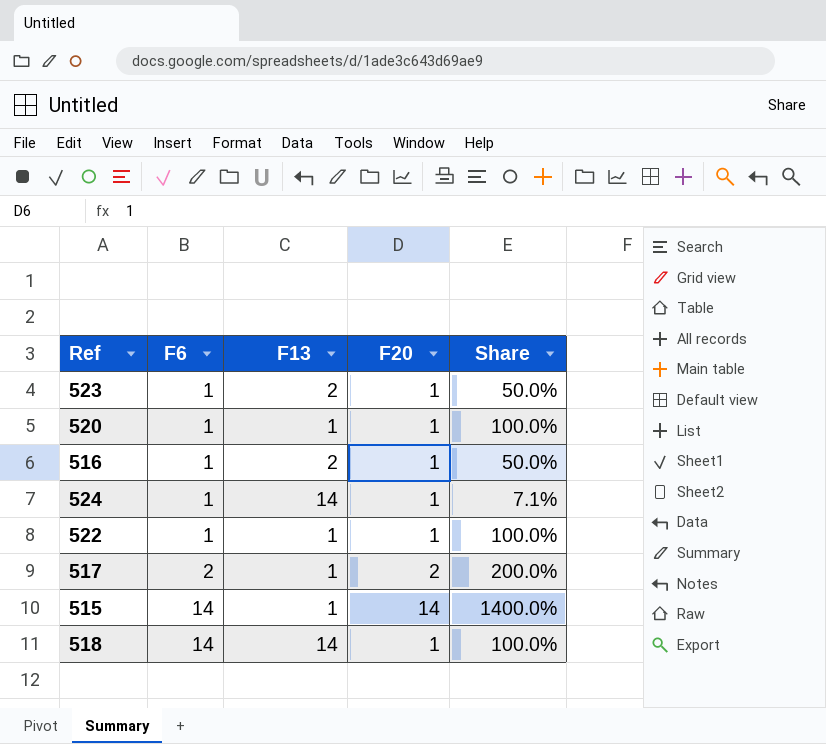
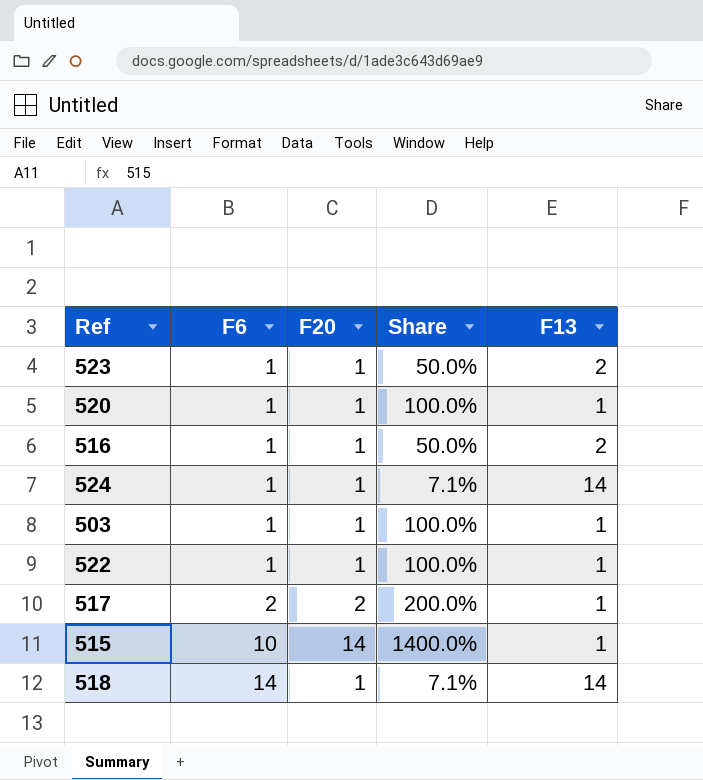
column Share | formula: [F6] / [F13] -> [F20] / [F13]
column F13 | position: 3 -> 5
row 503: none -> 1 | 1 | 100.0% | 1
515 | F6: 14 -> 10

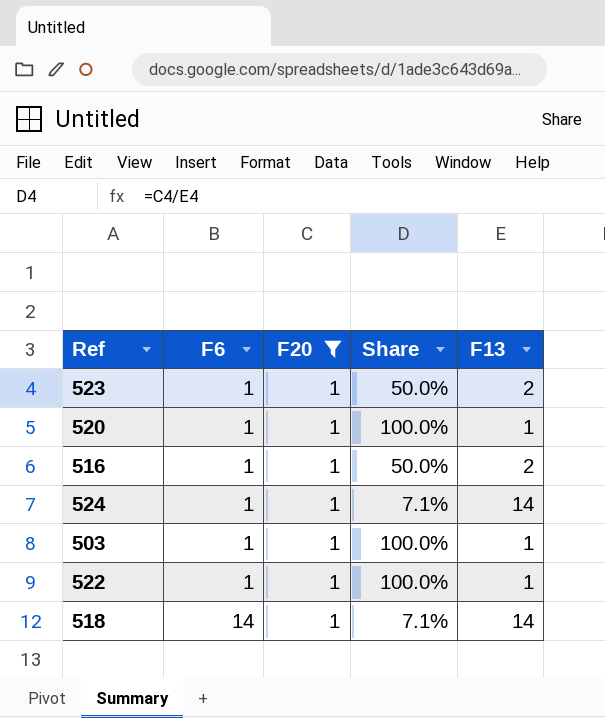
filter: none -> F20 = 1

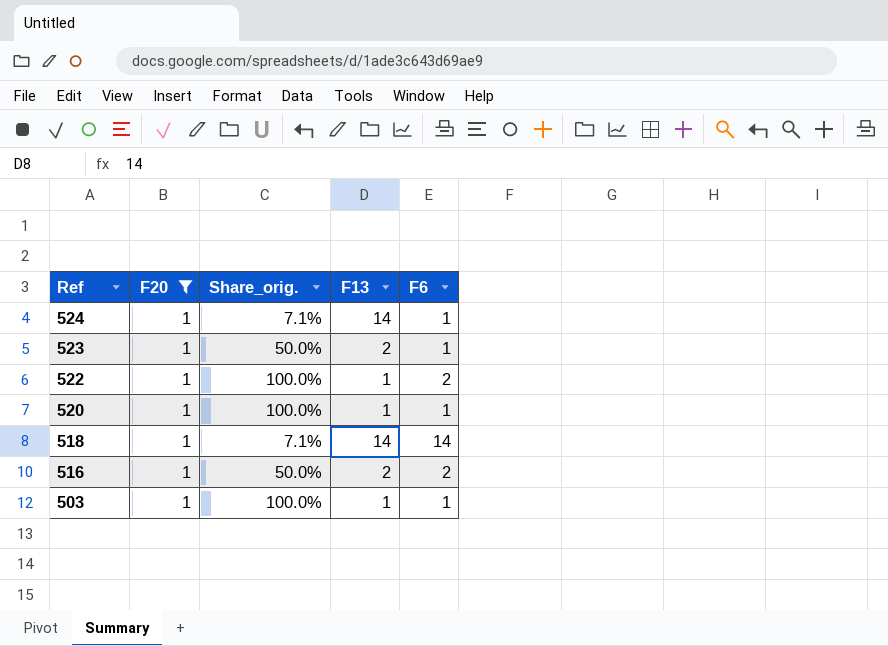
row order: F6 ascending -> Ref descending
column name: Share -> Share_orig.
column F6 | position: 2 -> 5
522 | F6: 1 -> 2
516 | F6: 1 -> 2

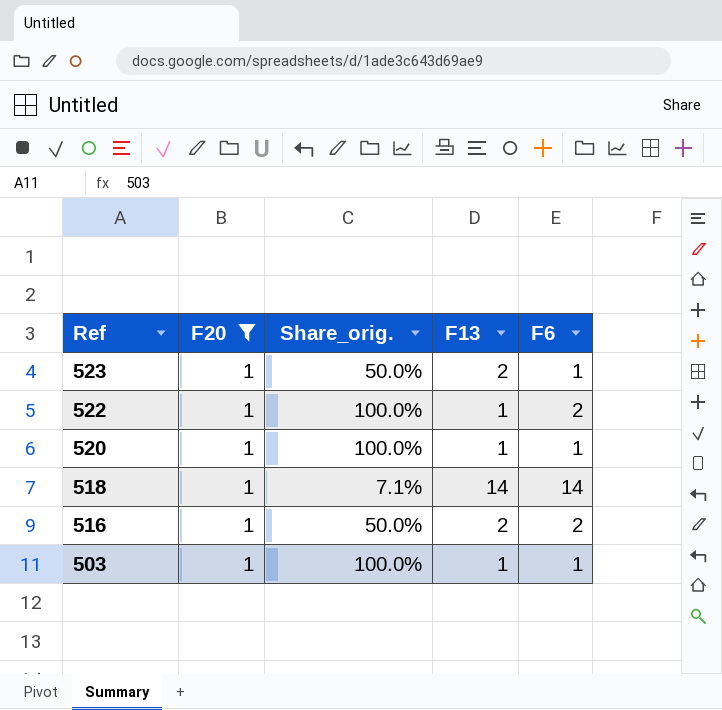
row 524: 1 | 7.1% | 14 | 1 -> none

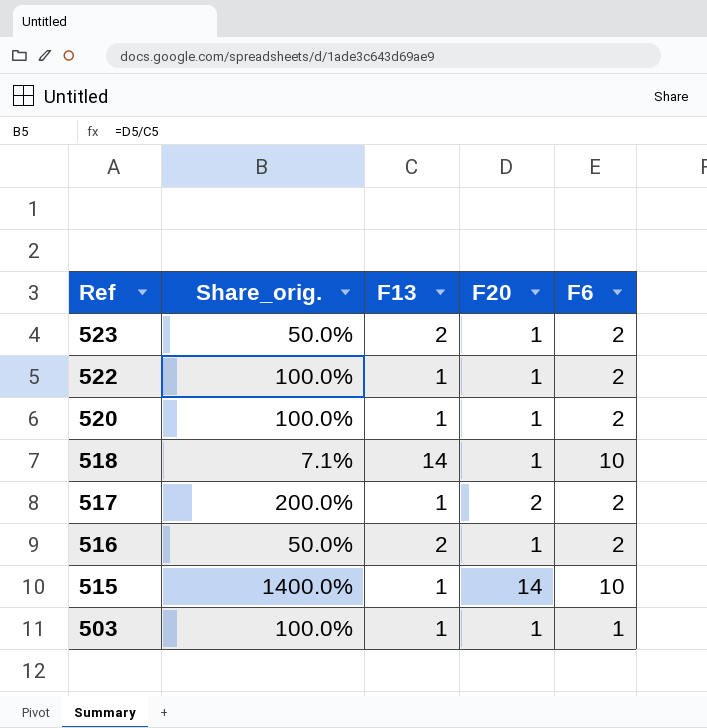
filter: F20 = 1 -> none
column F20 | position: 2 -> 4
523 | F6: 1 -> 2
520 | F6: 1 -> 2
518 | F6: 14 -> 10

